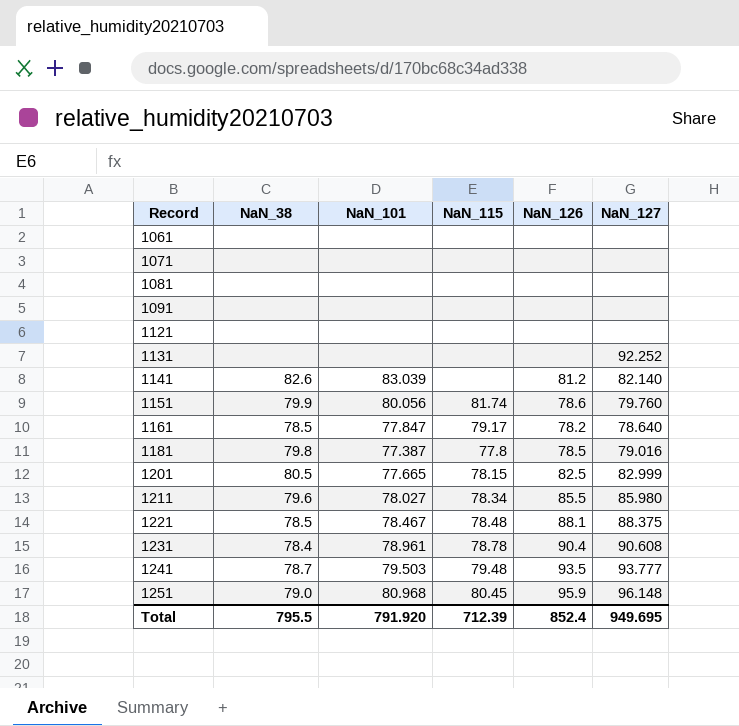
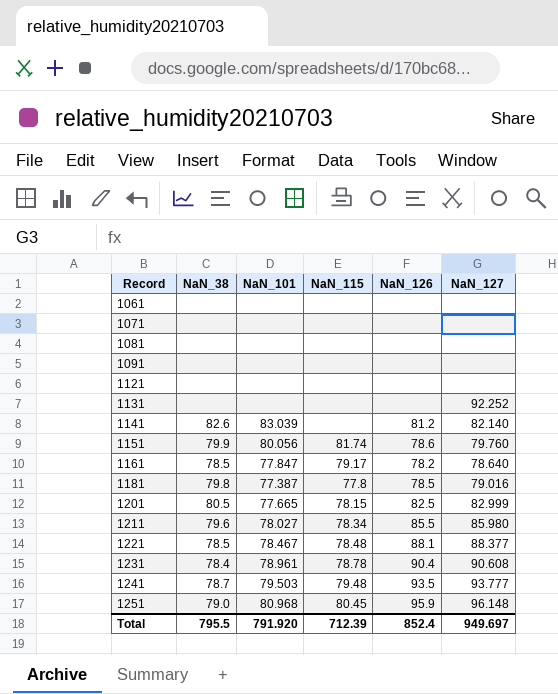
1221 | NaN_127: 88.375 -> 88.377
Total | NaN_127: 949.695 -> 949.697

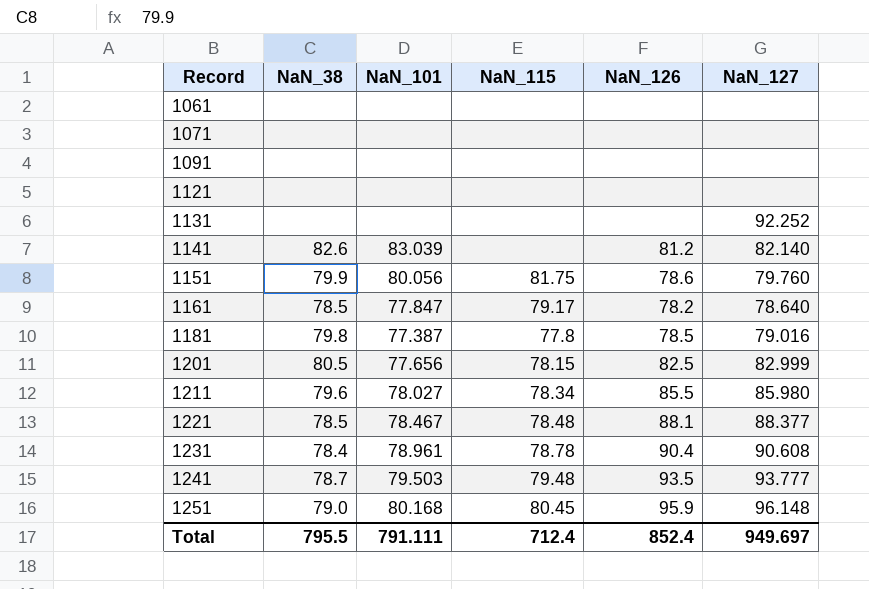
row 1081: none | none | none | none | none -> none
1151 | NaN_115: 81.74 -> 81.75
1201 | NaN_101: 77.665 -> 77.656
1251 | NaN_101: 80.968 -> 80.168
Total | NaN_101: 791.920 -> 791.111
Total | NaN_115: 712.39 -> 712.4

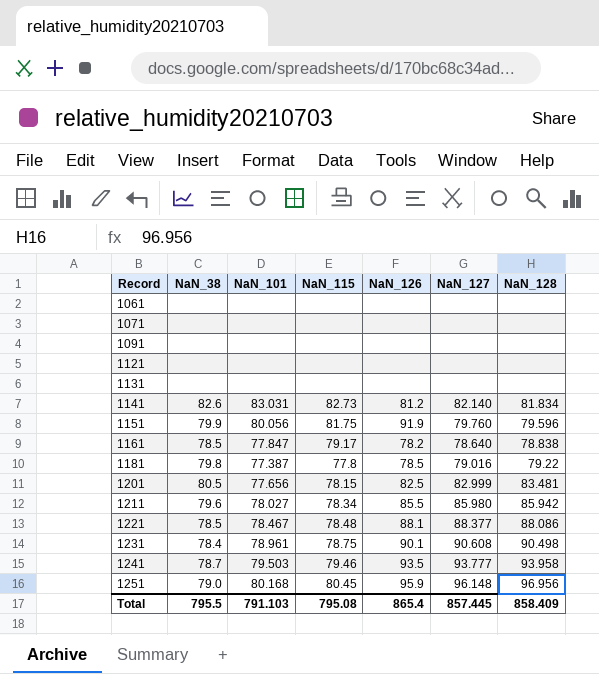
column NaN_128 | position: none -> 7
1131 | NaN_127: 92.252 -> none
1141 | NaN_101: 83.039 -> 83.031
1141 | NaN_115: none -> 82.73
1151 | NaN_126: 78.6 -> 91.9
1231 | NaN_115: 78.78 -> 78.75
1231 | NaN_126: 90.4 -> 90.1
1241 | NaN_115: 79.48 -> 79.46
Total | NaN_101: 791.111 -> 791.103
Total | NaN_115: 712.4 -> 795.08
Total | NaN_126: 852.4 -> 865.4
Total | NaN_127: 949.697 -> 857.445

